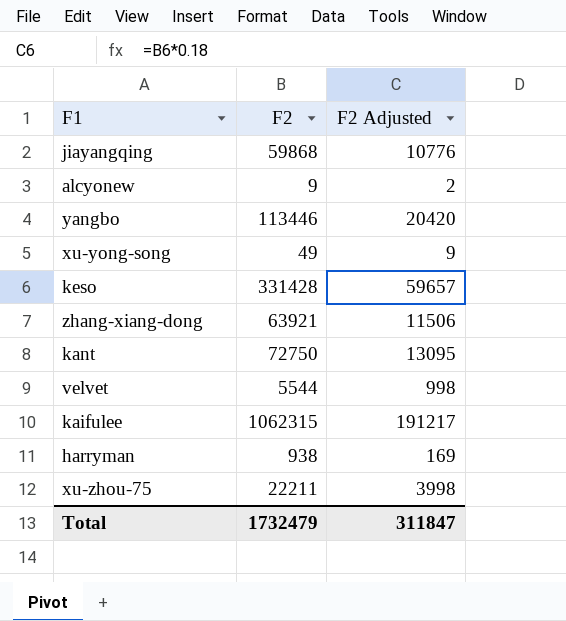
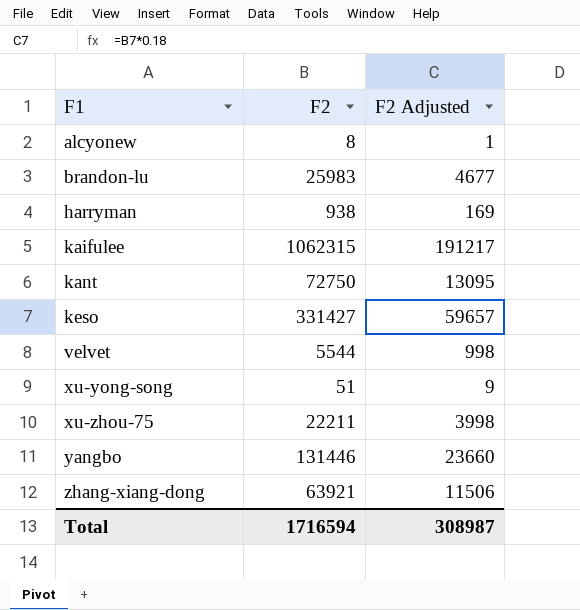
row order: none -> F1 ascending
row jiayangqing: 59868 | 10776 -> none
alcyonew | F2: 9 -> 8
alcyonew | F2 Adjusted: 2 -> 1
row brandon-lu: none -> 25983 | 4677
keso | F2: 331428 -> 331427
xu-yong-song | F2: 49 -> 51
yangbo | F2: 113446 -> 131446
yangbo | F2 Adjusted: 20420 -> 23660
Total | F2: 1732479 -> 1716594
Total | F2 Adjusted: 311847 -> 308987

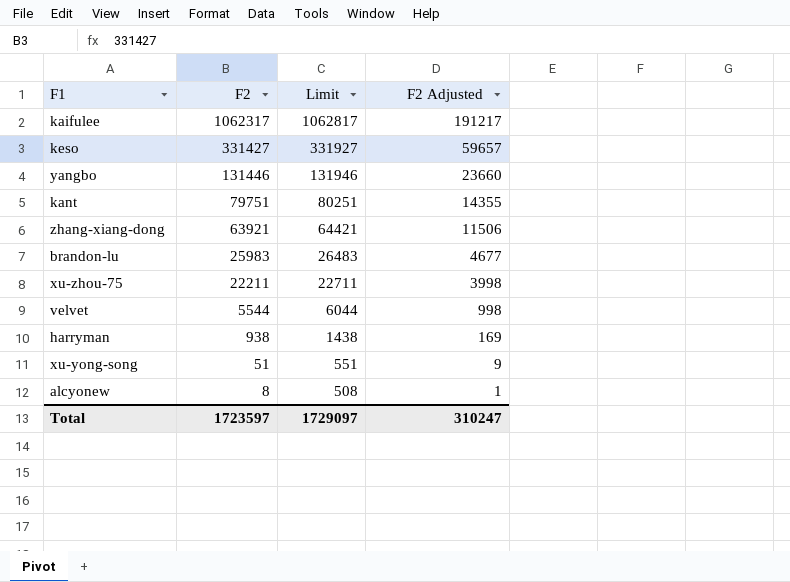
row order: F1 ascending -> F2 descending
column Limit | formula: none -> [F2] + 500
kaifulee | F2: 1062315 -> 1062317
kant | F2: 72750 -> 79751
kant | F2 Adjusted: 13095 -> 14355
Total | F2: 1716594 -> 1723597
Total | F2 Adjusted: 308987 -> 310247

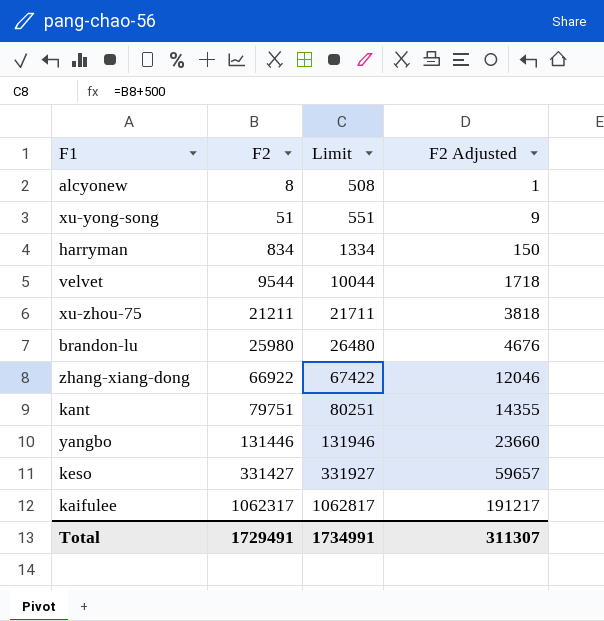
row order: F2 descending -> F2 ascending
harryman | F2: 938 -> 834
harryman | Limit: 1438 -> 1334
harryman | F2 Adjusted: 169 -> 150
velvet | F2: 5544 -> 9544
velvet | Limit: 6044 -> 10044
velvet | F2 Adjusted: 998 -> 1718
xu-zhou-75 | F2: 22211 -> 21211
xu-zhou-75 | Limit: 22711 -> 21711
xu-zhou-75 | F2 Adjusted: 3998 -> 3818
brandon-lu | F2: 25983 -> 25980
brandon-lu | Limit: 26483 -> 26480
brandon-lu | F2 Adjusted: 4677 -> 4676
zhang-xiang-dong | F2: 63921 -> 66922
zhang-xiang-dong | Limit: 64421 -> 67422
zhang-xiang-dong | F2 Adjusted: 11506 -> 12046
Total | F2: 1723597 -> 1729491
Total | Limit: 1729097 -> 1734991
Total | F2 Adjusted: 310247 -> 311307

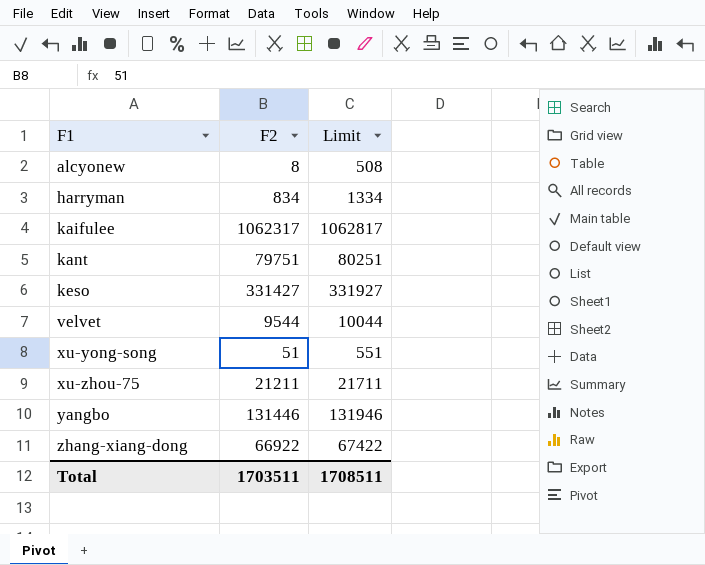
row order: F2 ascending -> F1 ascending
column F2 Adjusted | formula: [F2] * 0.18 -> none
row brandon-lu: 25980 | 26480 | 4676 -> none
Total | F2: 1729491 -> 1703511
Total | Limit: 1734991 -> 1708511

